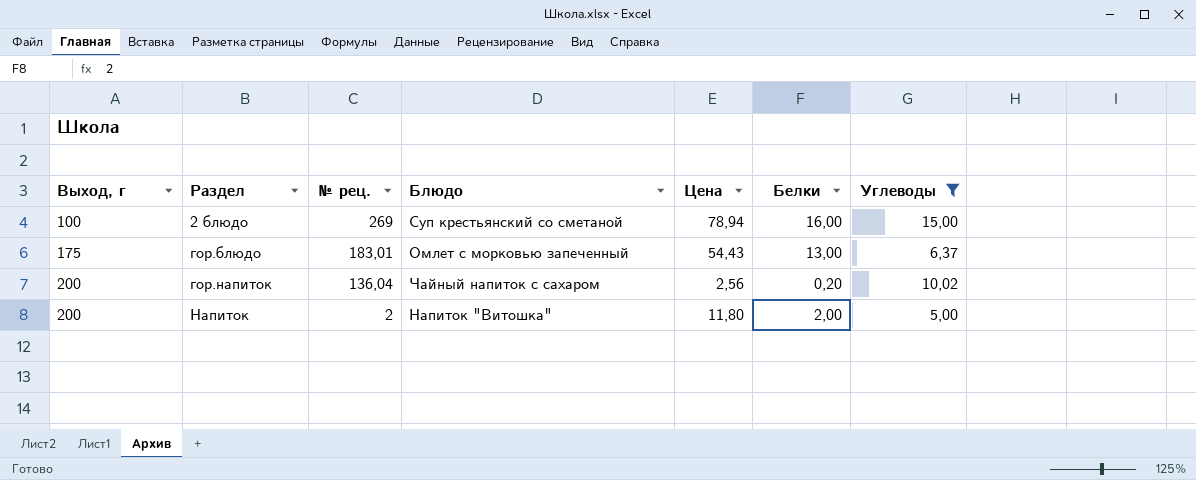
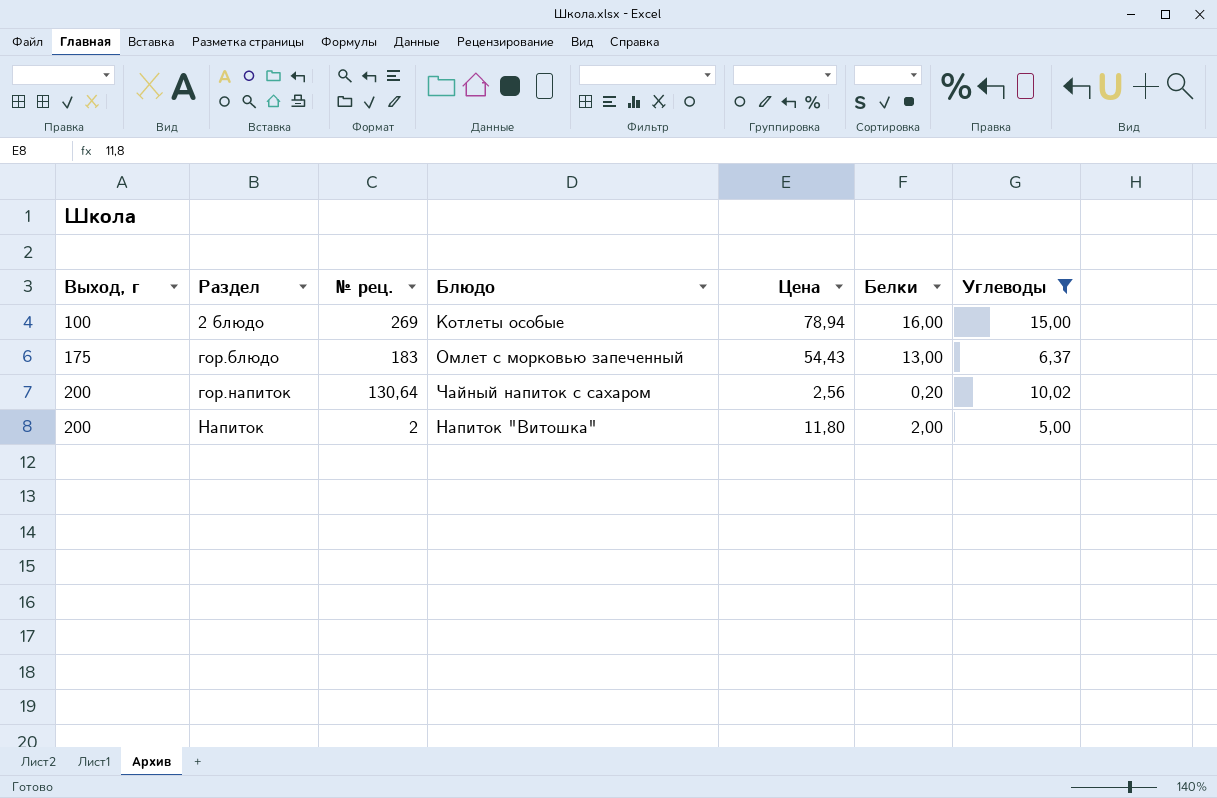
2 блюдо | Блюдо: Суп крестьянский со сметаной -> Котлеты особые
гор.блюдо | № рец.: 183,01 -> 183
гор.напиток | № рец.: 136,04 -> 130,64

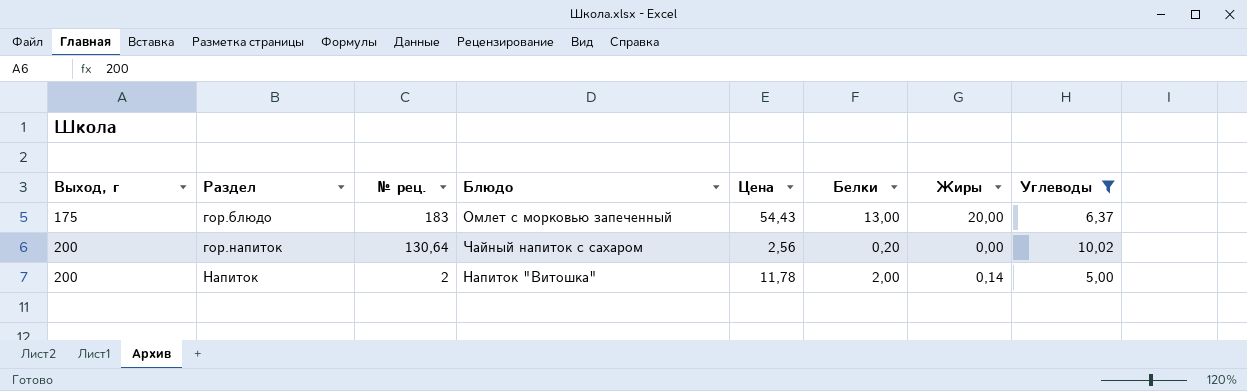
column Жиры | position: none -> 7
row 2 блюдо: 100 | 269 | Котлеты особые | 78,94 | 16,00 | 15,00 -> none
Напиток | Цена: 11,80 -> 11,78

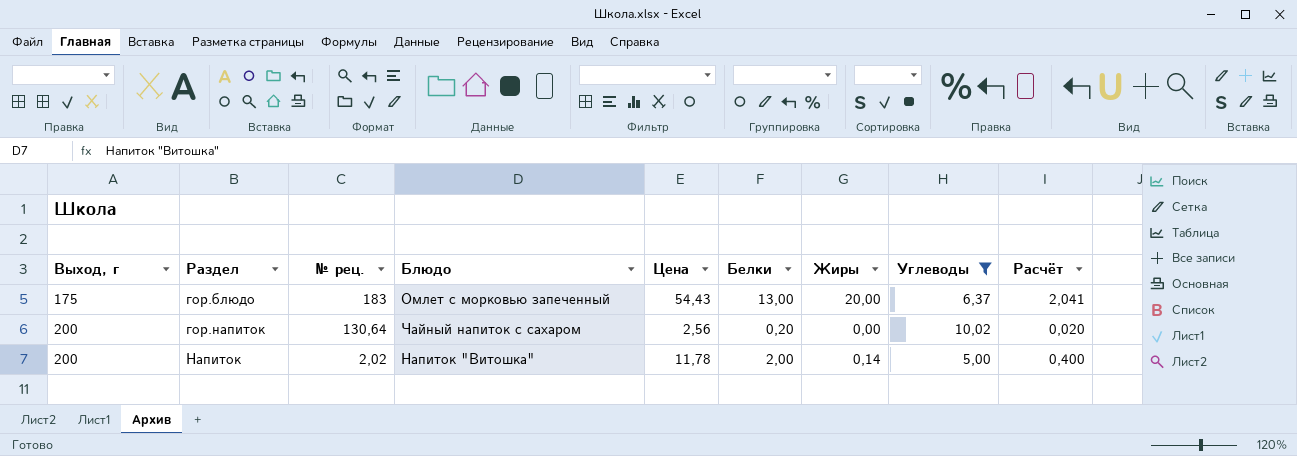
column Расчёт | formula: none -> [Белки] / [Углеводы]
Напиток | № рец.: 2 -> 2,02

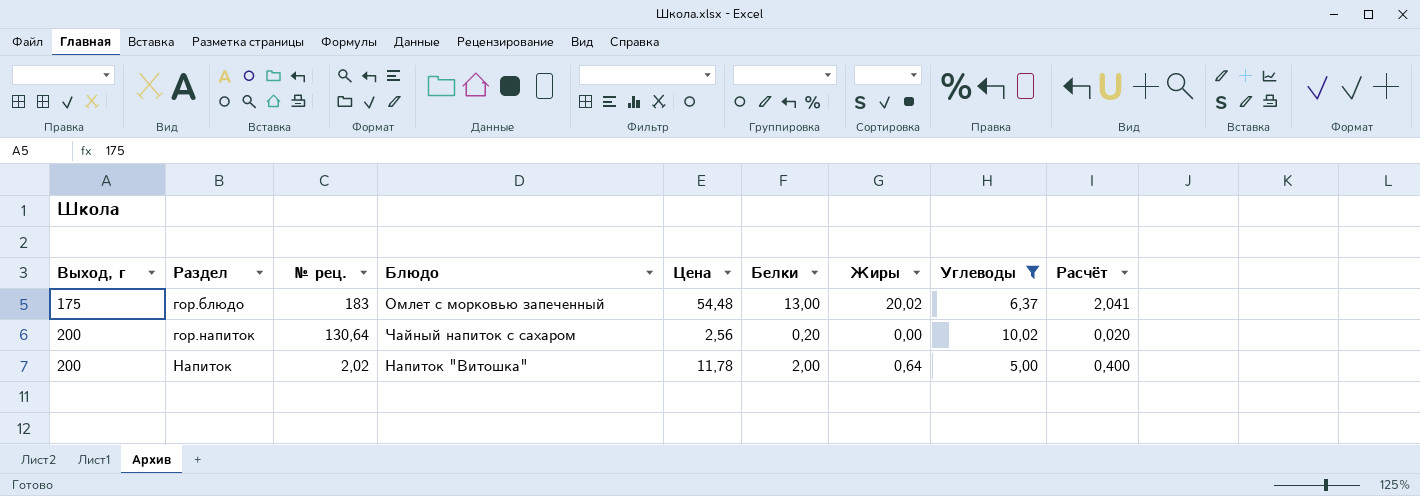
гор.блюдо | Цена: 54,43 -> 54,48
гор.блюдо | Жиры: 20,00 -> 20,02
Напиток | Жиры: 0,14 -> 0,64

